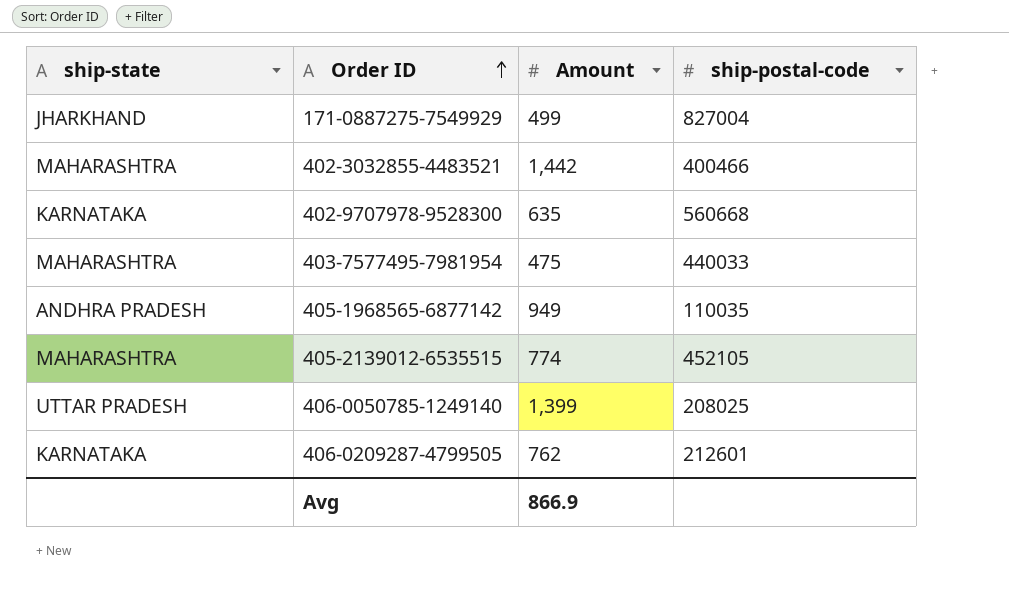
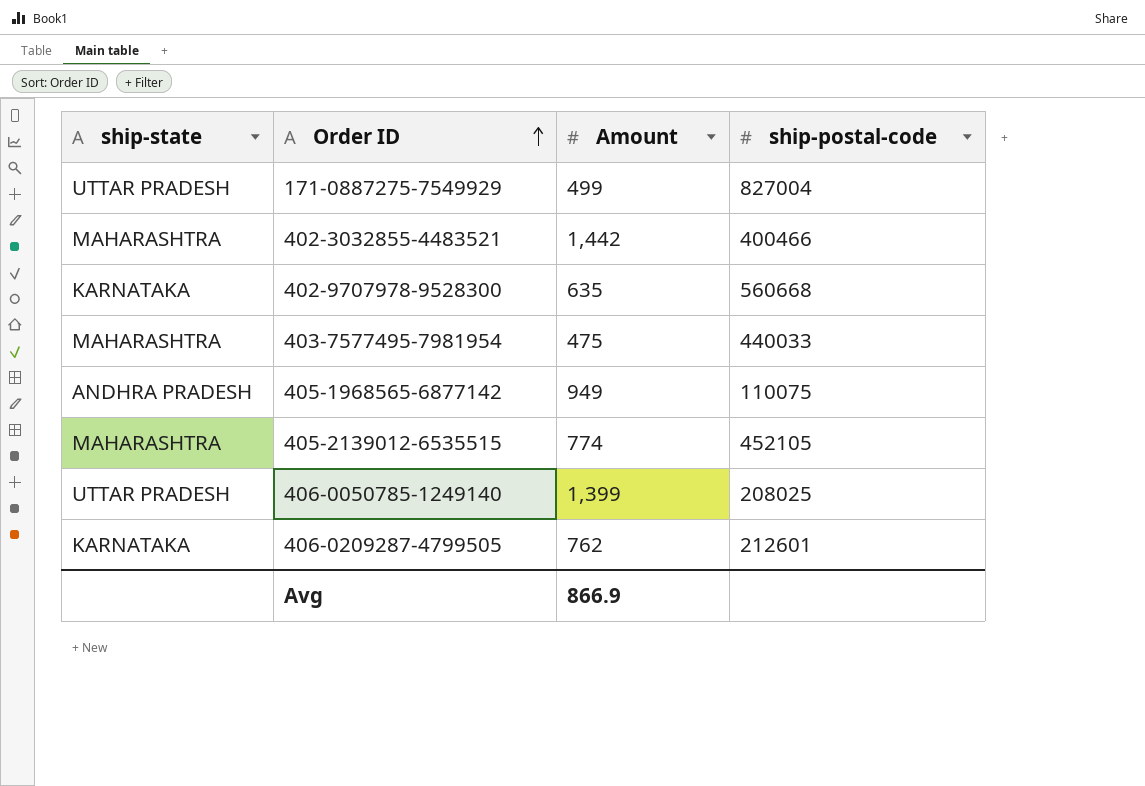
171-0887275-7549929 | ship-state: JHARKHAND -> UTTAR PRADESH
405-1968565-6877142 | ship-postal-code: 110035 -> 110075

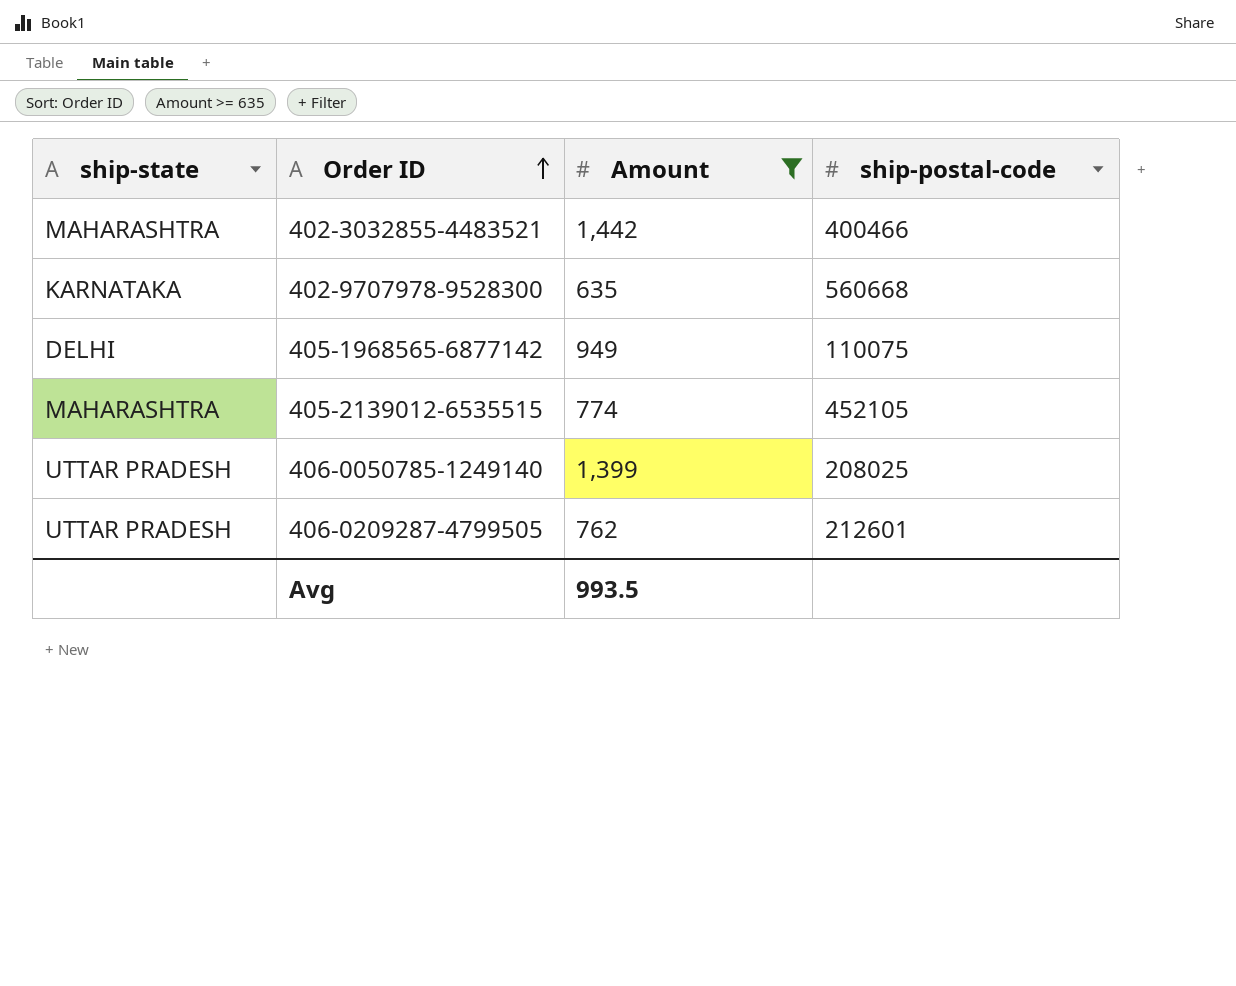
filter: none -> Amount >= 635
405-1968565-6877142 | ship-state: ANDHRA PRADESH -> DELHI
406-0209287-4799505 | ship-state: KARNATAKA -> UTTAR PRADESH
Avg | Amount: 866.9 -> 993.5

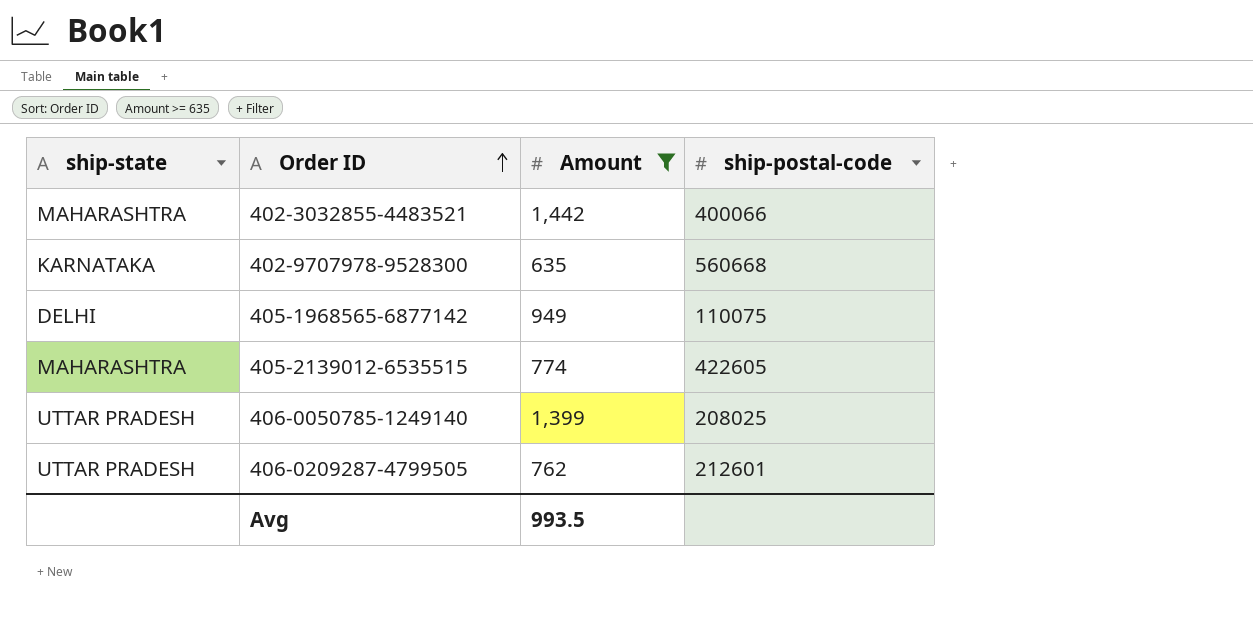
402-3032855-4483521 | ship-postal-code: 400466 -> 400066
405-2139012-6535515 | ship-postal-code: 452105 -> 422605

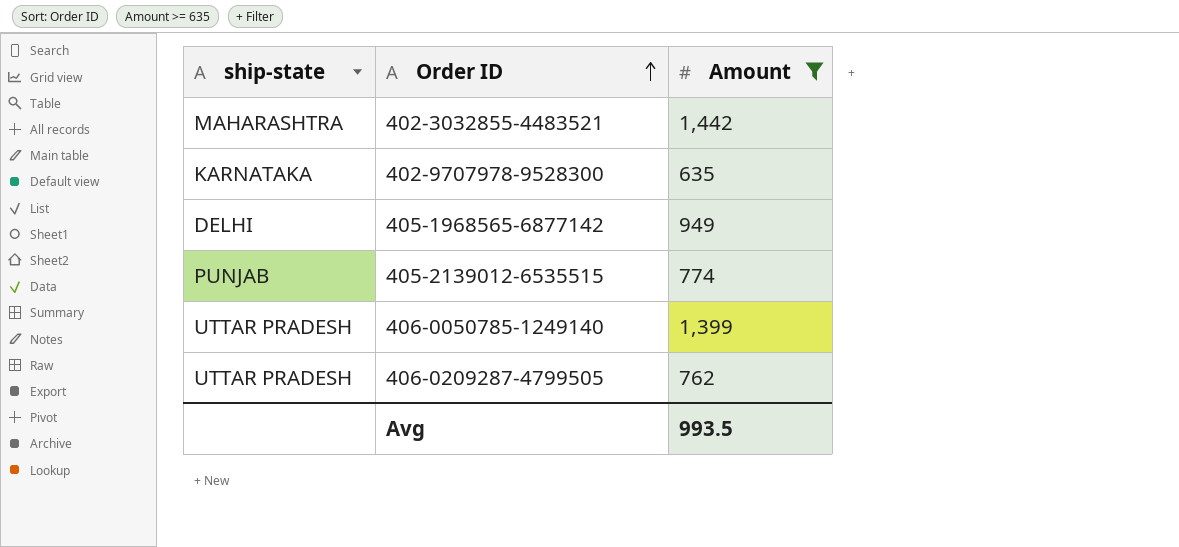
column ship-postal-code | position: 4 -> none
405-2139012-6535515 | ship-state: MAHARASHTRA -> PUNJAB

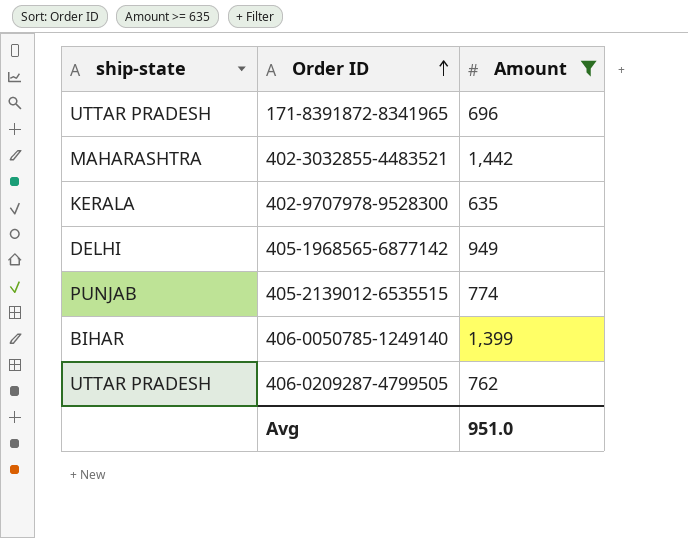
row 171-8391872-8341965: none -> UTTAR PRADESH | 696
402-9707978-9528300 | ship-state: KARNATAKA -> KERALA
406-0050785-1249140 | ship-state: UTTAR PRADESH -> BIHAR
Avg | Amount: 993.5 -> 951.0

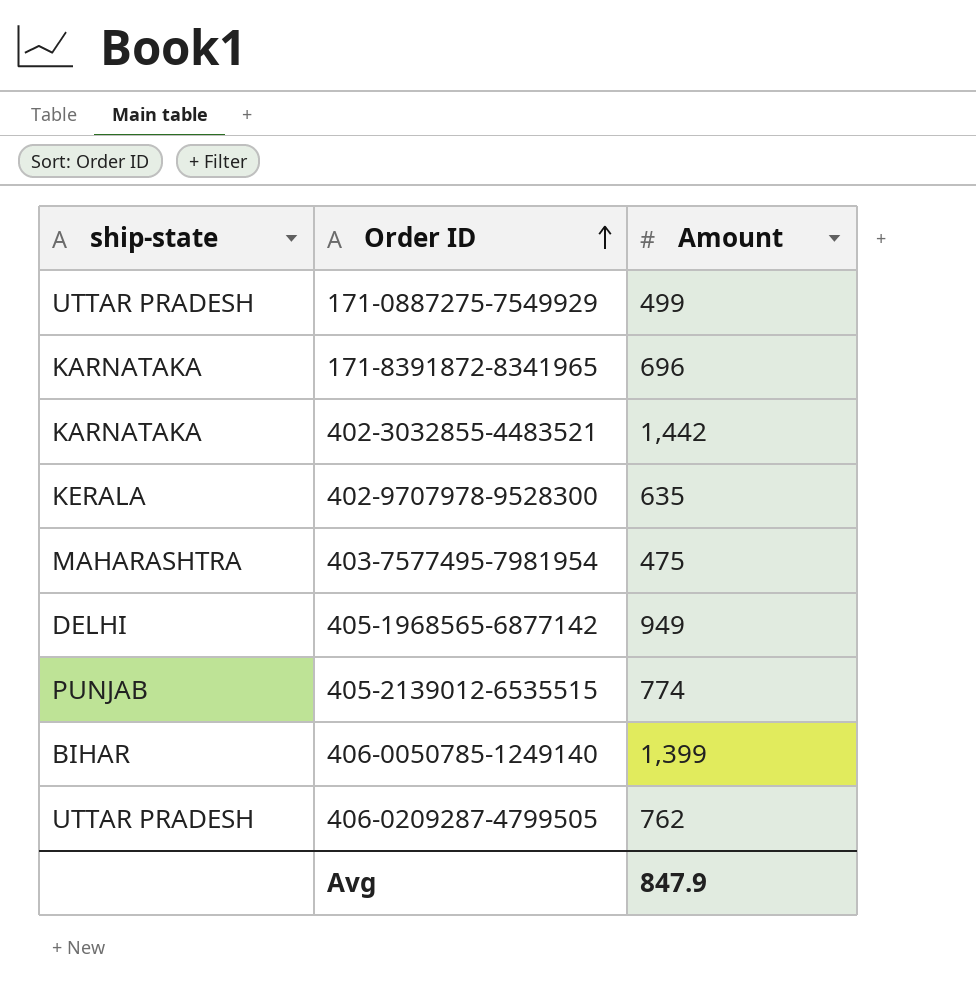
filter: Amount >= 635 -> none
171-8391872-8341965 | ship-state: UTTAR PRADESH -> KARNATAKA
402-3032855-4483521 | ship-state: MAHARASHTRA -> KARNATAKA
Avg | Amount: 951.0 -> 847.9

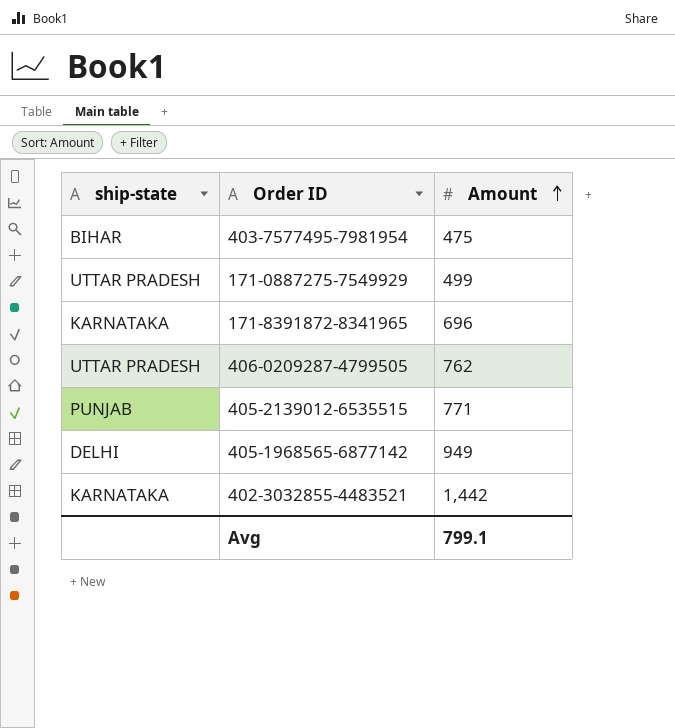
row order: Order ID ascending -> Amount ascending
row 402-9707978-9528300: KERALA | 635 -> none
row 406-0050785-1249140: BIHAR | 1,399 -> none
403-7577495-7981954 | ship-state: MAHARASHTRA -> BIHAR
405-2139012-6535515 | Amount: 774 -> 771
Avg | Amount: 847.9 -> 799.1

